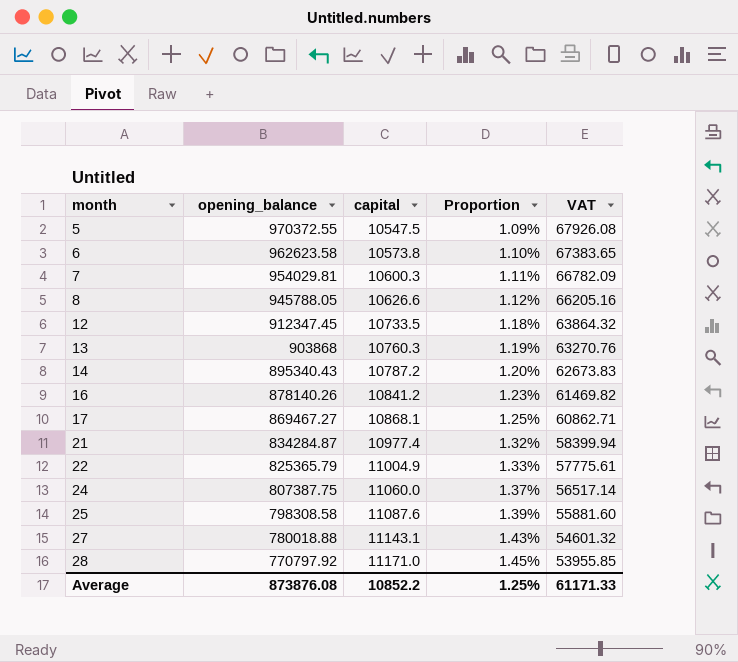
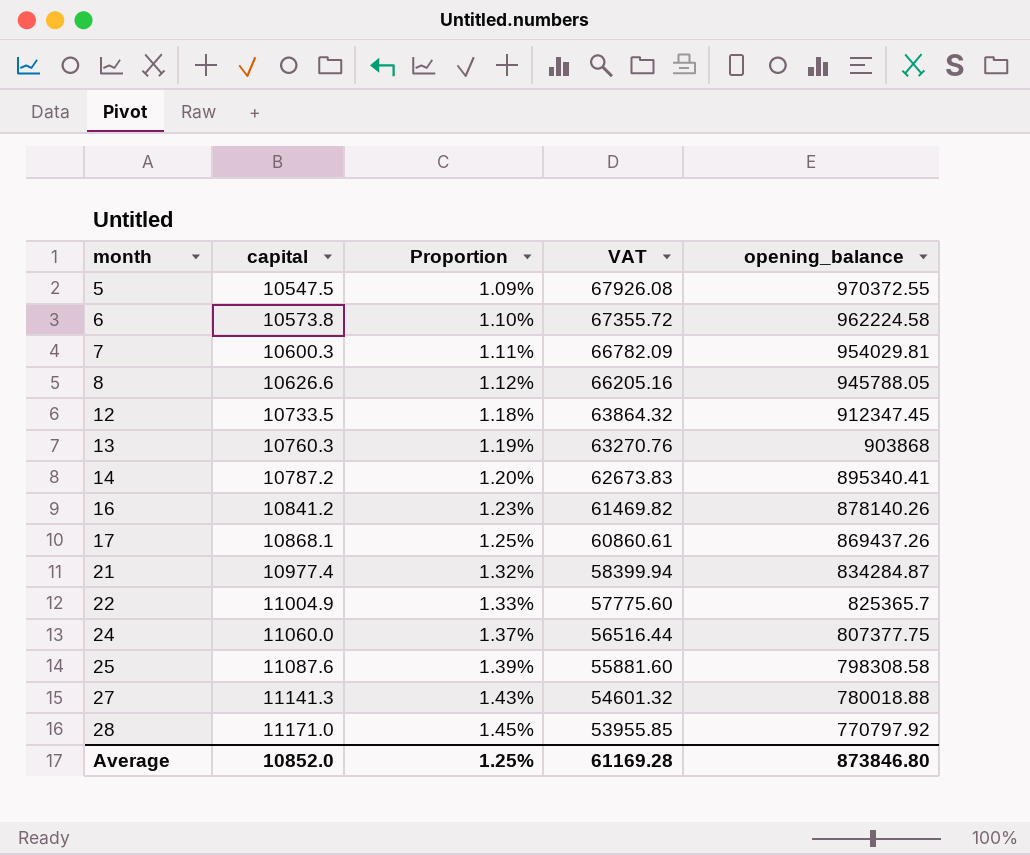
column opening_balance | position: 2 -> 5
6 | VAT: 67383.65 -> 67355.72
6 | opening_balance: 962623.58 -> 962224.58
14 | opening_balance: 895340.43 -> 895340.41
17 | VAT: 60862.71 -> 60860.61
17 | opening_balance: 869467.27 -> 869437.26
22 | VAT: 57775.61 -> 57775.60
22 | opening_balance: 825365.79 -> 825365.7
24 | VAT: 56517.14 -> 56516.44
24 | opening_balance: 807387.75 -> 807377.75
27 | capital: 11143.1 -> 11141.3
Average | capital: 10852.2 -> 10852.0
Average | VAT: 61171.33 -> 61169.28
Average | opening_balance: 873876.08 -> 873846.80

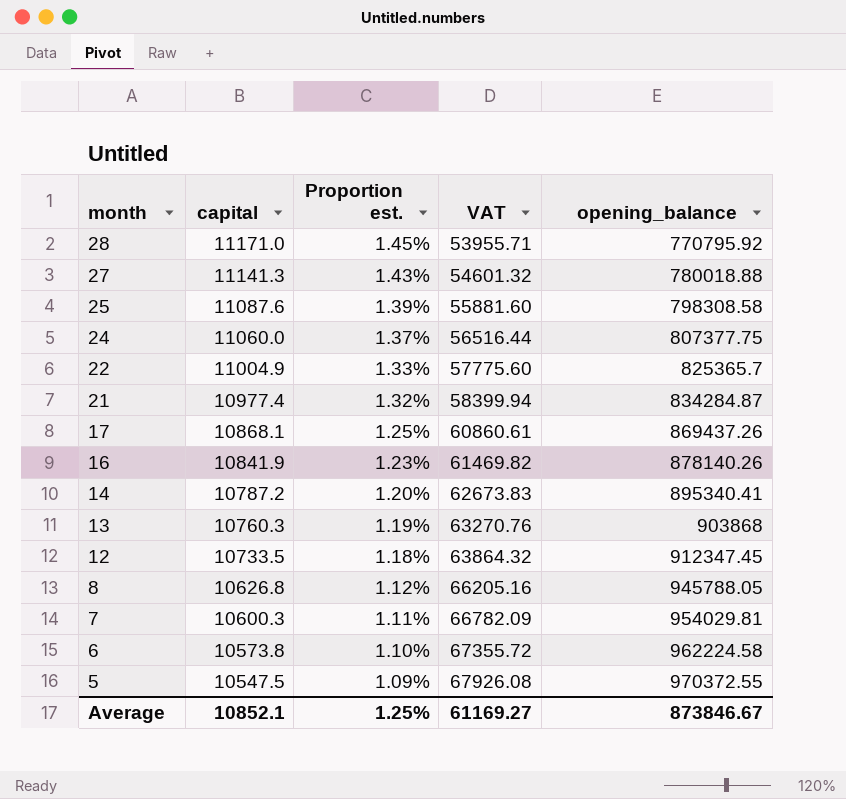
row order: month ascending -> month descending
column name: Proportion -> Proportion est.
28 | VAT: 53955.85 -> 53955.71
28 | opening_balance: 770797.92 -> 770795.92
16 | capital: 10841.2 -> 10841.9
8 | capital: 10626.6 -> 10626.8
Average | capital: 10852.0 -> 10852.1
Average | VAT: 61169.28 -> 61169.27
Average | opening_balance: 873846.80 -> 873846.67

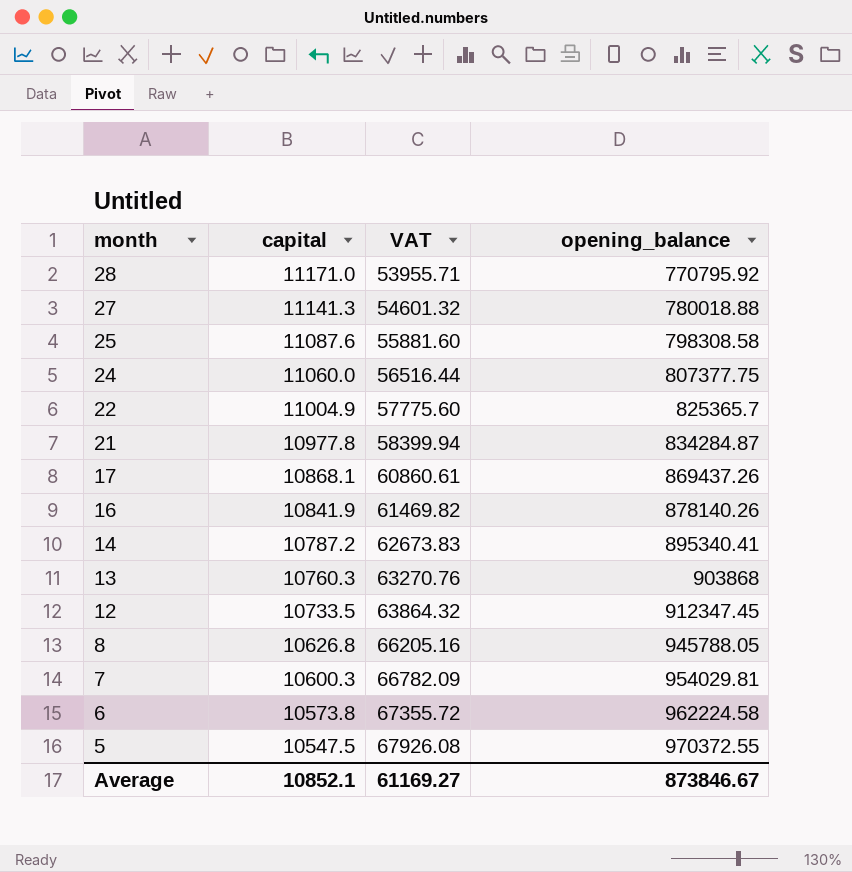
column Proportion est. | formula: [capital] / [opening_balance] -> none
21 | capital: 10977.4 -> 10977.8

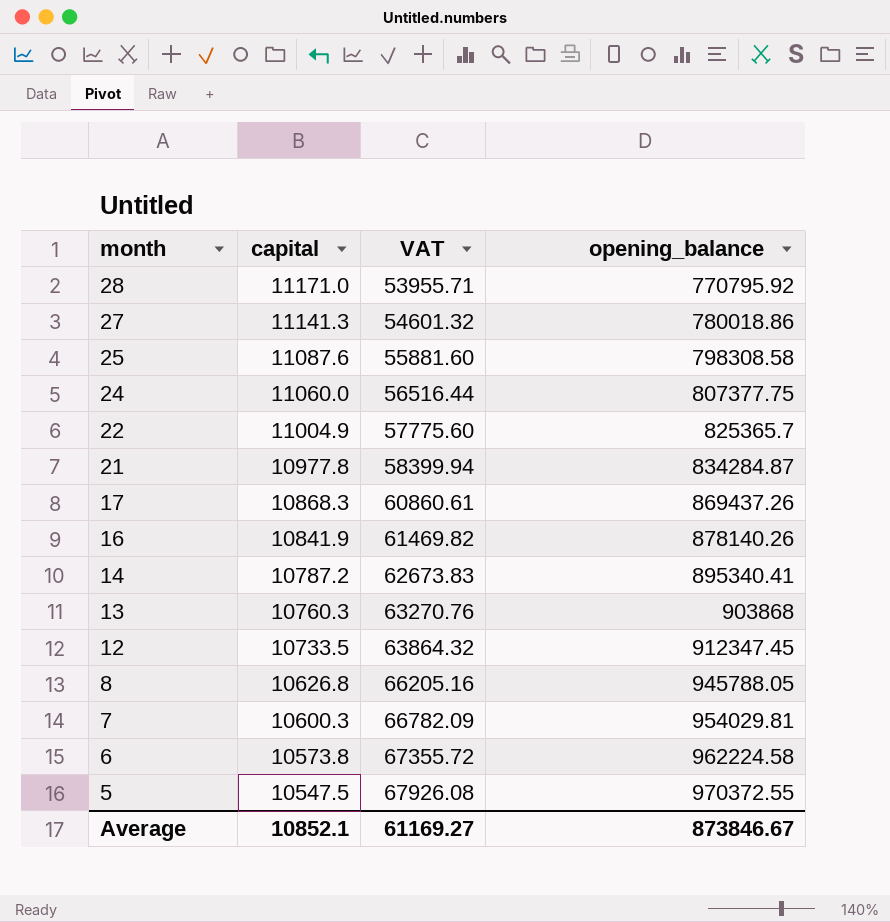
27 | opening_balance: 780018.88 -> 780018.86
17 | capital: 10868.1 -> 10868.3

